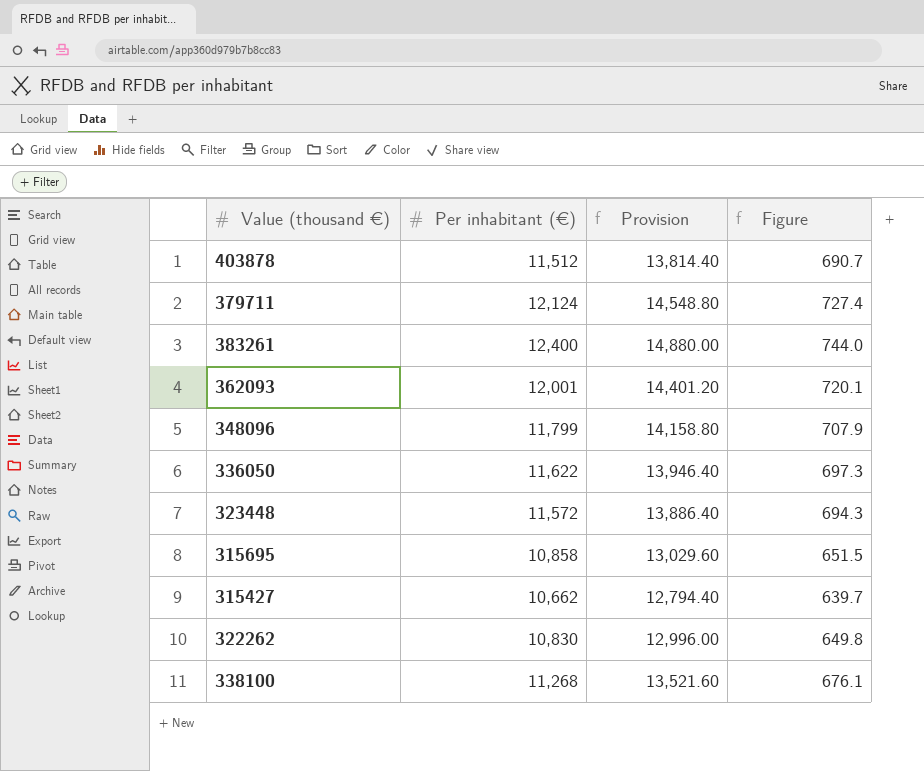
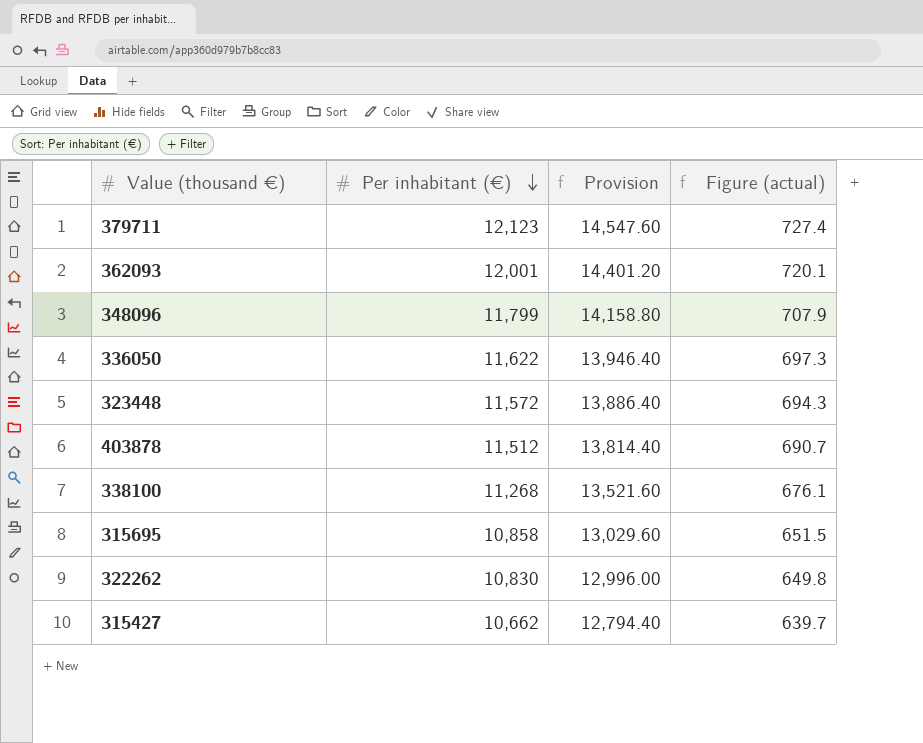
row order: none -> Per inhabitant (€) descending
column name: Figure -> Figure (actual)
row 383261: 12,400 | 14,880.00 | 744.0 -> none
379711 | Per inhabitant (€): 12,124 -> 12,123
379711 | Provision: 14,548.80 -> 14,547.60

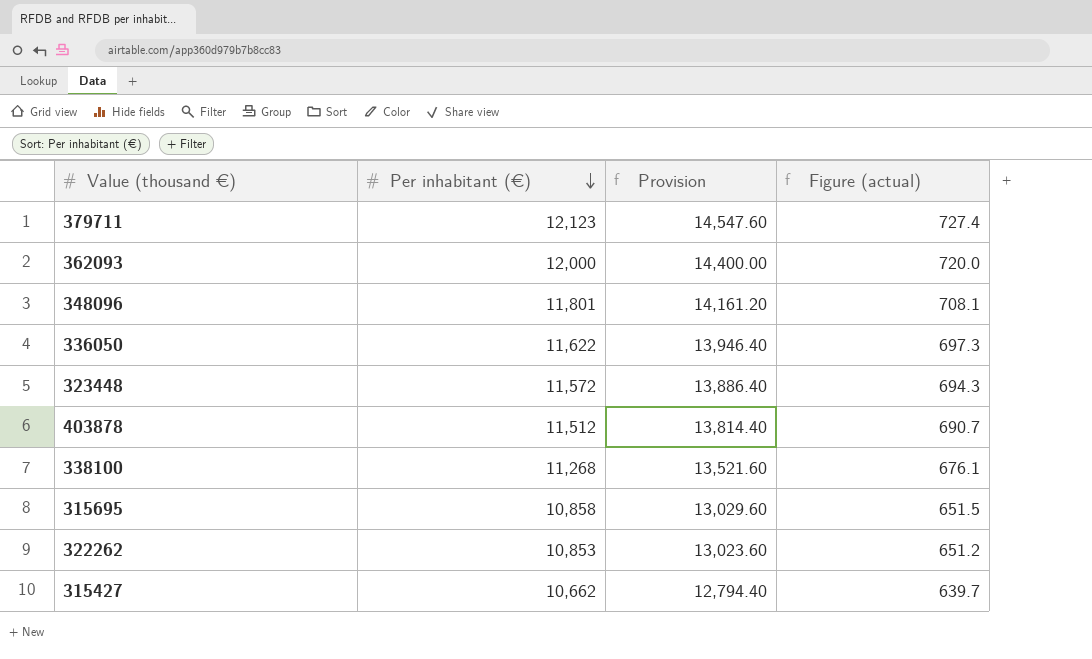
362093 | Per inhabitant (€): 12,001 -> 12,000
362093 | Provision: 14,401.20 -> 14,400.00
362093 | Figure (actual): 720.1 -> 720.0
348096 | Per inhabitant (€): 11,799 -> 11,801
348096 | Provision: 14,158.80 -> 14,161.20
348096 | Figure (actual): 707.9 -> 708.1
322262 | Per inhabitant (€): 10,830 -> 10,853
322262 | Provision: 12,996.00 -> 13,023.60
322262 | Figure (actual): 649.8 -> 651.2

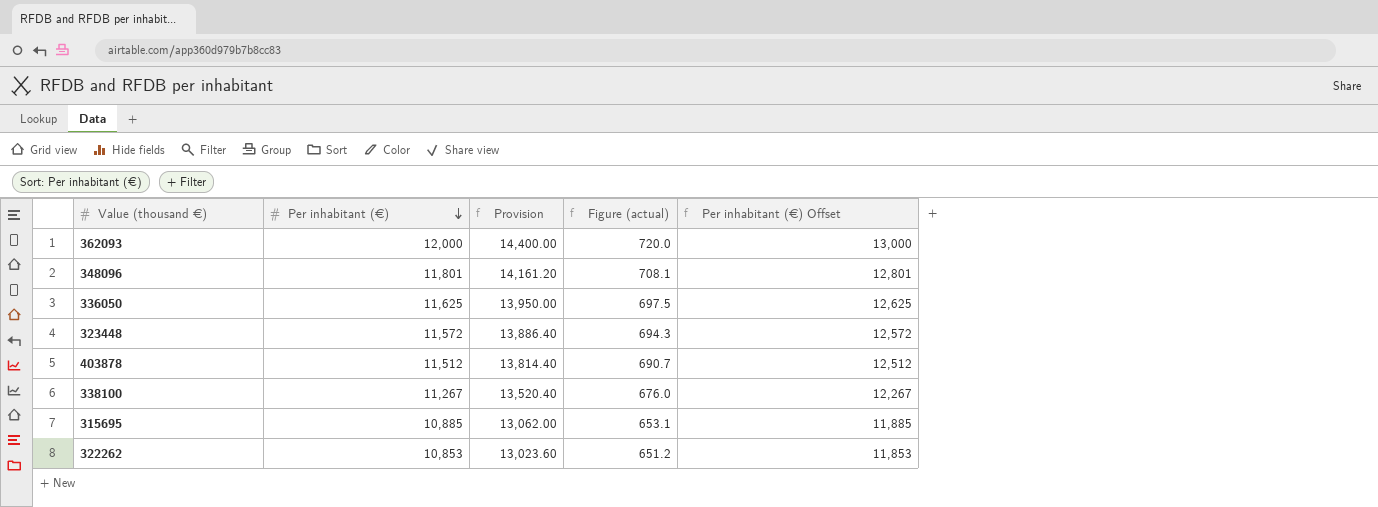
column Per inhabitant (€) Offset | formula: none -> [Per inhabitant (€)] + 1000
row 379711: 12,123 | 14,547.60 | 727.4 -> none
row 315427: 10,662 | 12,794.40 | 639.7 -> none
336050 | Per inhabitant (€): 11,622 -> 11,625
336050 | Provision: 13,946.40 -> 13,950.00
336050 | Figure (actual): 697.3 -> 697.5
338100 | Per inhabitant (€): 11,268 -> 11,267
338100 | Provision: 13,521.60 -> 13,520.40
338100 | Figure (actual): 676.1 -> 676.0
315695 | Per inhabitant (€): 10,858 -> 10,885
315695 | Provision: 13,029.60 -> 13,062.00
315695 | Figure (actual): 651.5 -> 653.1

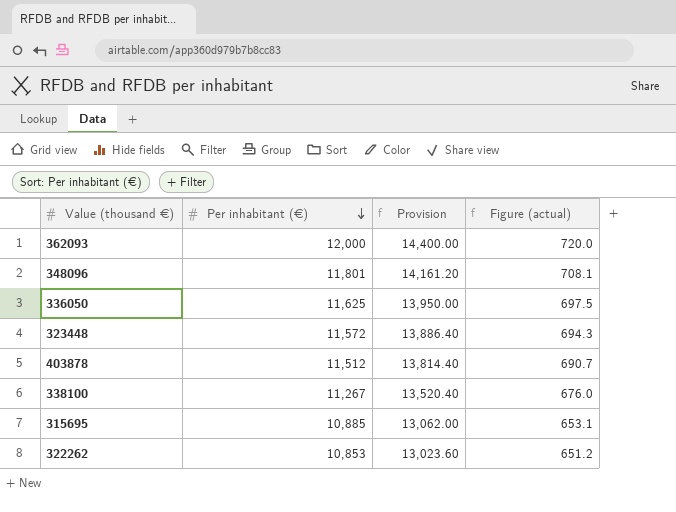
column Per inhabitant (€) Offset | formula: [Per inhabitant (€)] + 1000 -> none

